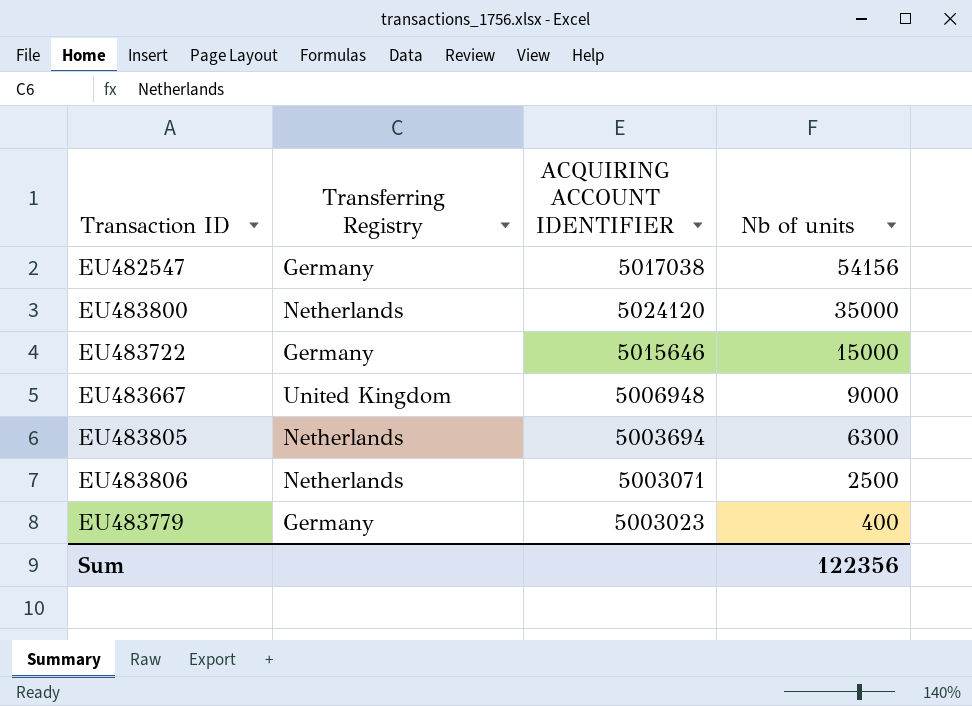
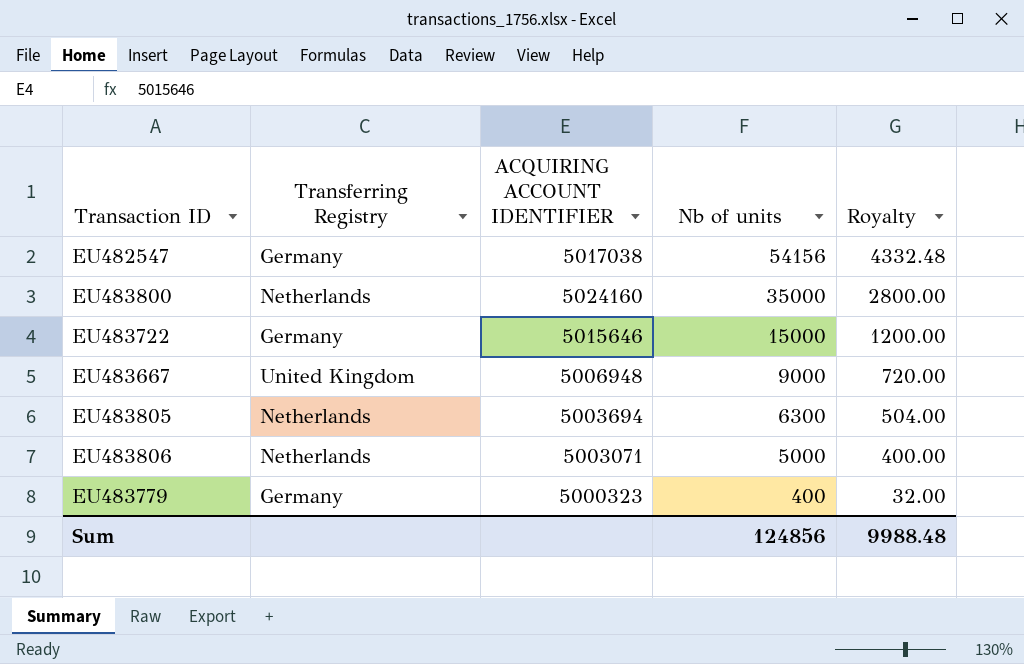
column Royalty | formula: none -> [Nb of units] * 0.08
EU483800 | ACQUIRING ACCOUNT IDENTIFIER: 5024120 -> 5024160
EU483806 | Nb of units: 2500 -> 5000
EU483779 | ACQUIRING ACCOUNT IDENTIFIER: 5003023 -> 5000323
Sum | Nb of units: 122356 -> 124856

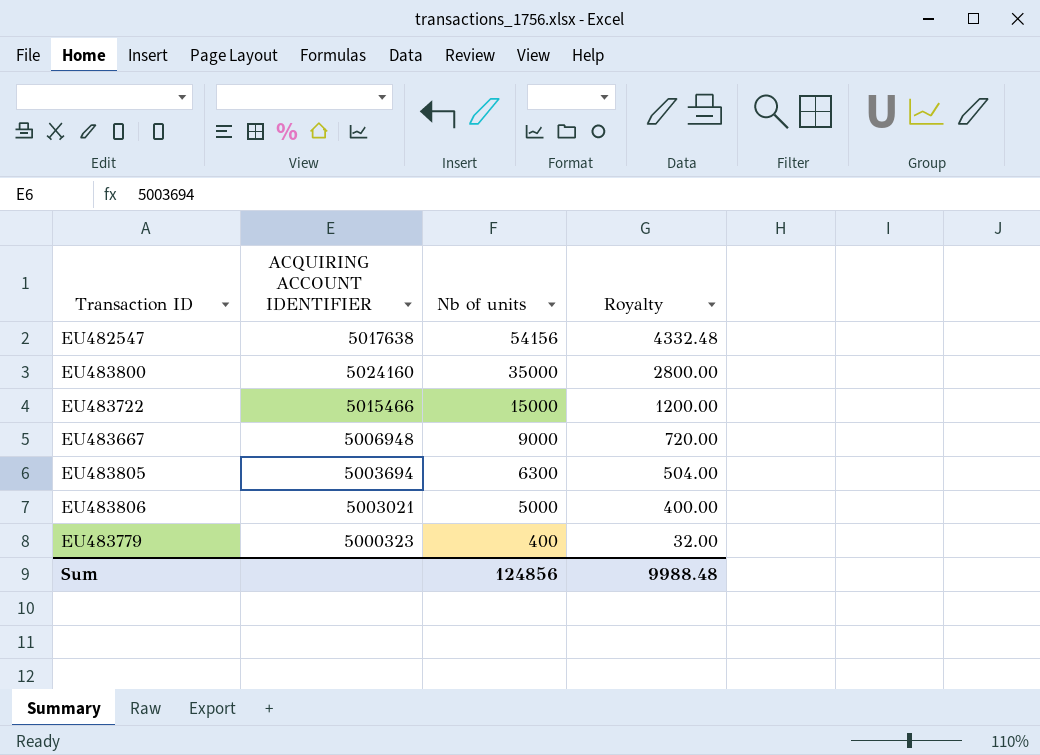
column Transferring Registry | position: 2 -> none
EU482547 | ACQUIRING ACCOUNT IDENTIFIER: 5017038 -> 5017638
EU483722 | ACQUIRING ACCOUNT IDENTIFIER: 5015646 -> 5015466
EU483806 | ACQUIRING ACCOUNT IDENTIFIER: 5003071 -> 5003021

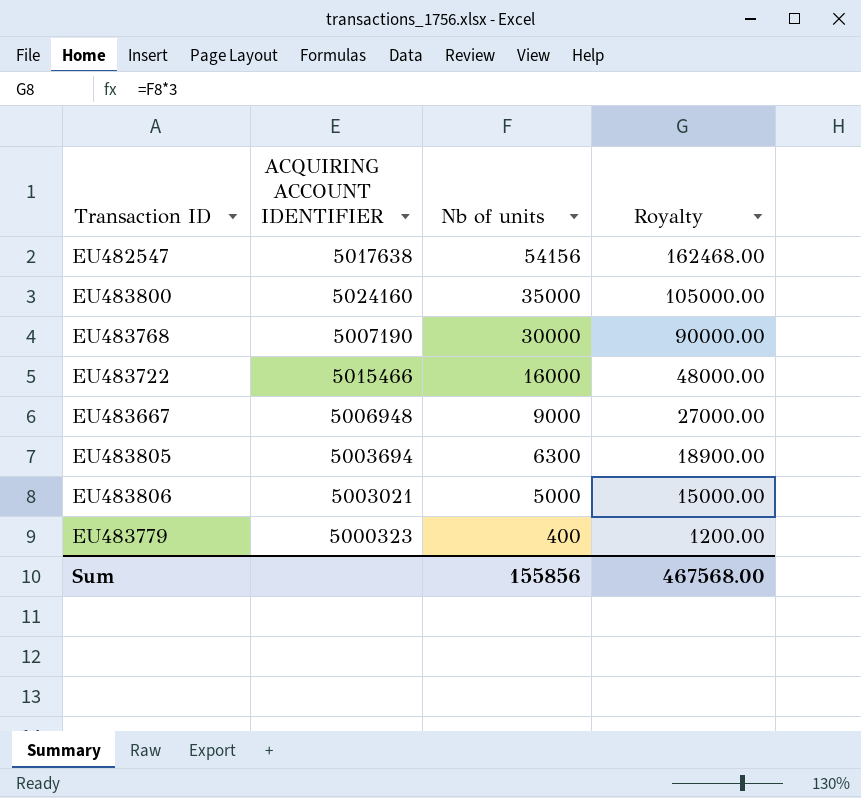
column Royalty | formula: [Nb of units] * 0.08 -> [Nb of units] * 3
row EU483768: none -> 5007190 | 30000 | 90000.00
EU483722 | Nb of units: 15000 -> 16000
Sum | Nb of units: 124856 -> 155856
Sum | Royalty: 9988.48 -> 467568.00

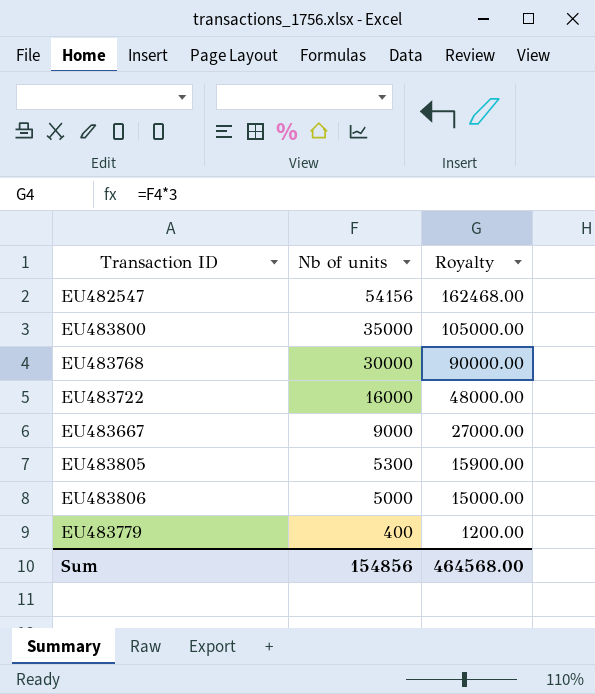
column ACQUIRING ACCOUNT IDENTIFIER | position: 2 -> none
EU483805 | Nb of units: 6300 -> 5300
EU483805 | Royalty: 18900.00 -> 15900.00
Sum | Nb of units: 155856 -> 154856
Sum | Royalty: 467568.00 -> 464568.00

